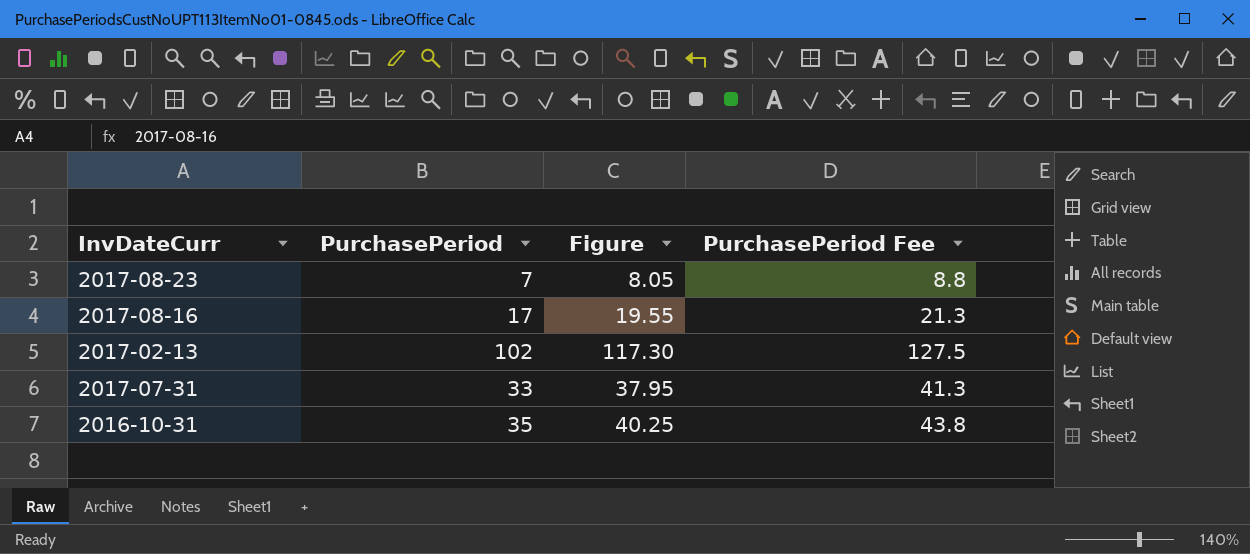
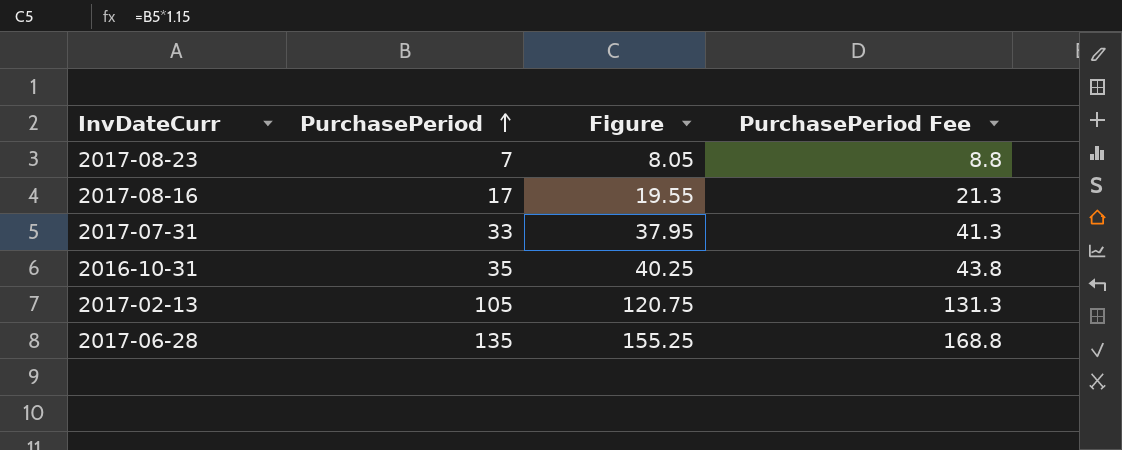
row order: none -> PurchasePeriod ascending
2017-02-13 | PurchasePeriod: 102 -> 105
2017-02-13 | Figure: 117.30 -> 120.75
2017-02-13 | PurchasePeriod Fee: 127.5 -> 131.3
row 2017-06-28: none -> 135 | 155.25 | 168.8

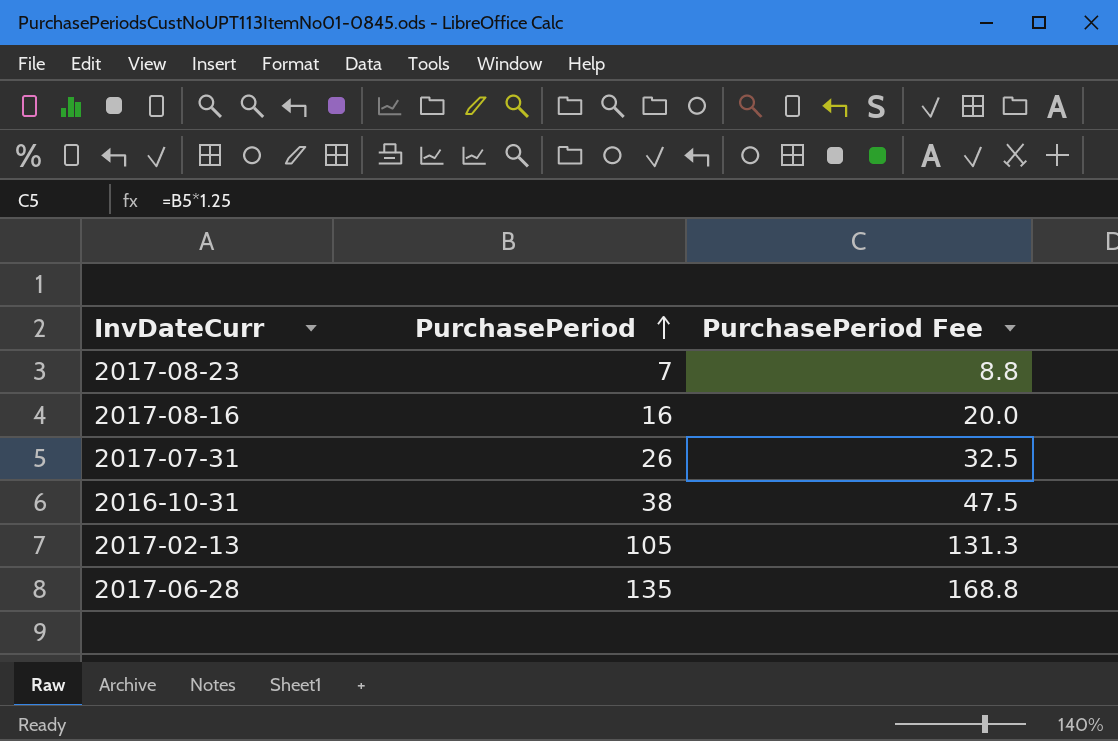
column Figure | formula: [PurchasePeriod] * 1.15 -> none
2017-08-16 | PurchasePeriod: 17 -> 16
2017-08-16 | PurchasePeriod Fee: 21.3 -> 20.0
2017-07-31 | PurchasePeriod: 33 -> 26
2017-07-31 | PurchasePeriod Fee: 41.3 -> 32.5
2016-10-31 | PurchasePeriod: 35 -> 38
2016-10-31 | PurchasePeriod Fee: 43.8 -> 47.5

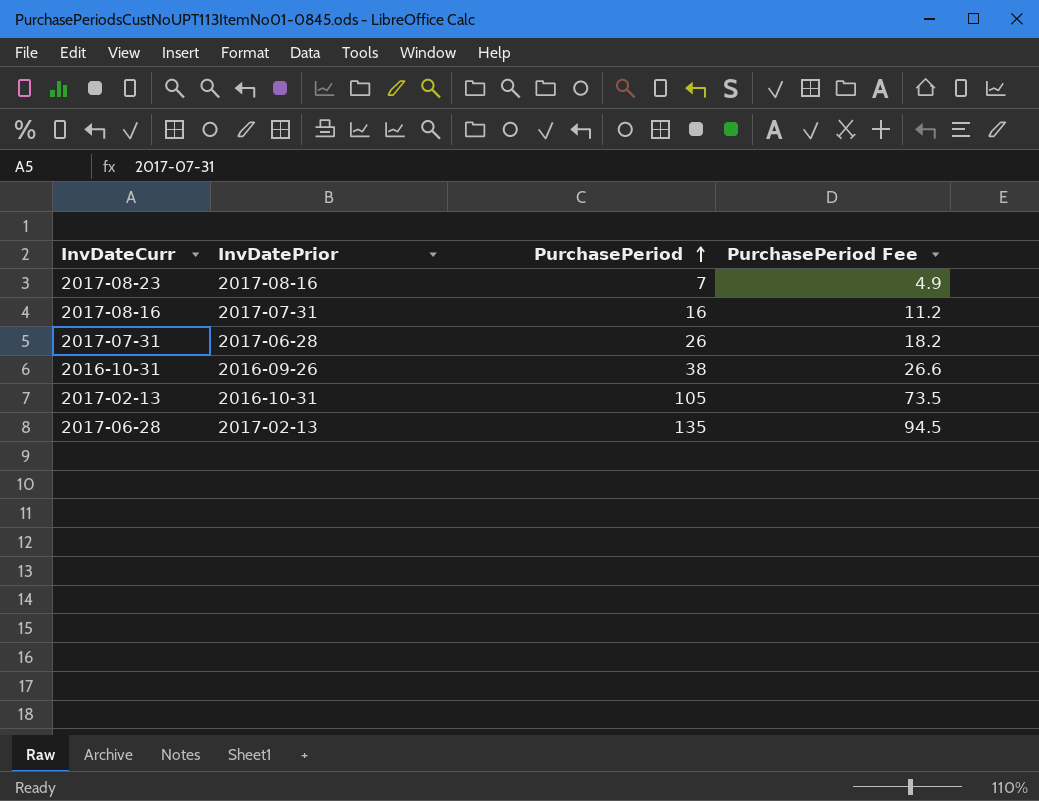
column InvDatePrior | position: none -> 2
column PurchasePeriod Fee | formula: [PurchasePeriod] * 1.25 -> [PurchasePeriod] * 0.7

